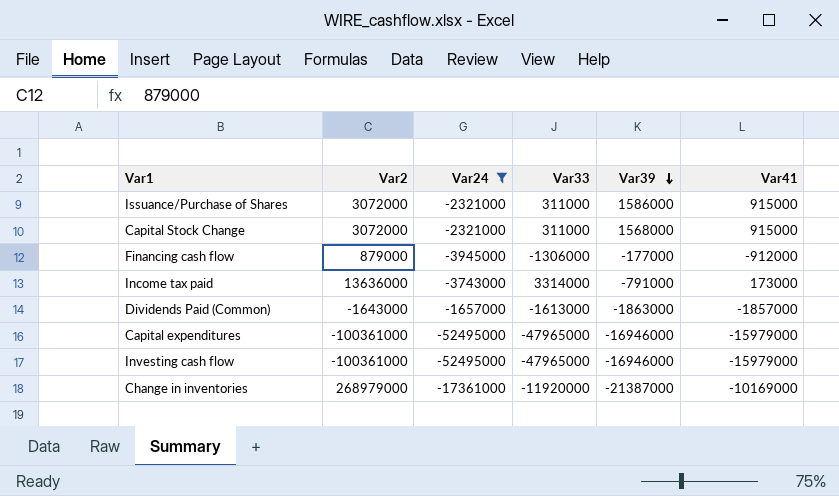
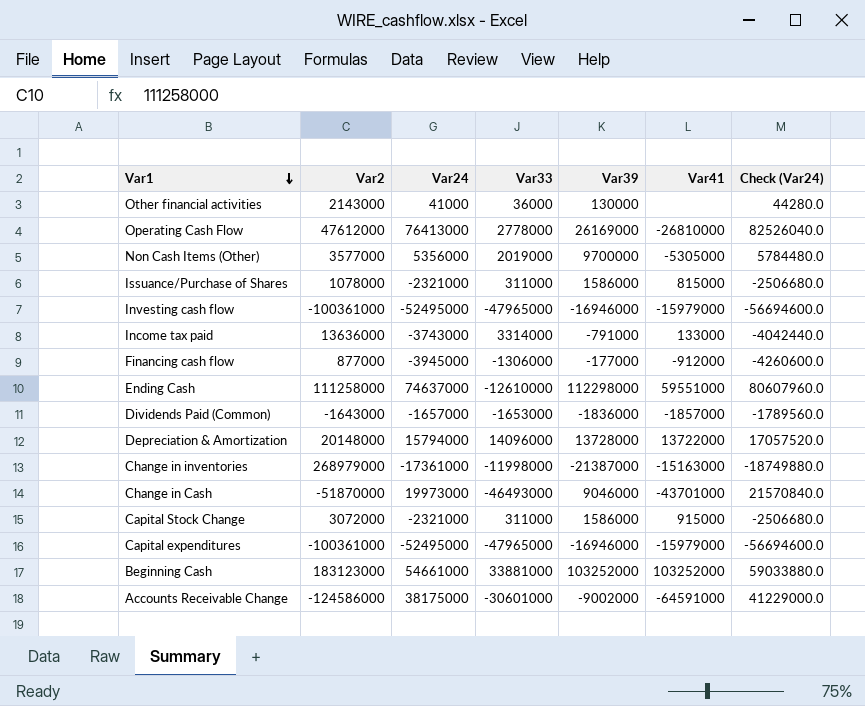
filter: Var24 <= -1657000 -> none
row order: Var39 descending -> Var1 descending
column Check (Var24) | formula: none -> [Var24] * 1.08
Issuance/Purchase of Shares | Var2: 3072000 -> 1078000
Issuance/Purchase of Shares | Var41: 915000 -> 815000
Income tax paid | Var41: 173000 -> 133000
Financing cash flow | Var2: 879000 -> 877000
Dividends Paid (Common) | Var33: -1613000 -> -1653000
Dividends Paid (Common) | Var39: -1863000 -> -1836000
Change in inventories | Var33: -11920000 -> -11998000
Change in inventories | Var41: -10169000 -> -15163000
Capital Stock Change | Var39: 1568000 -> 1586000

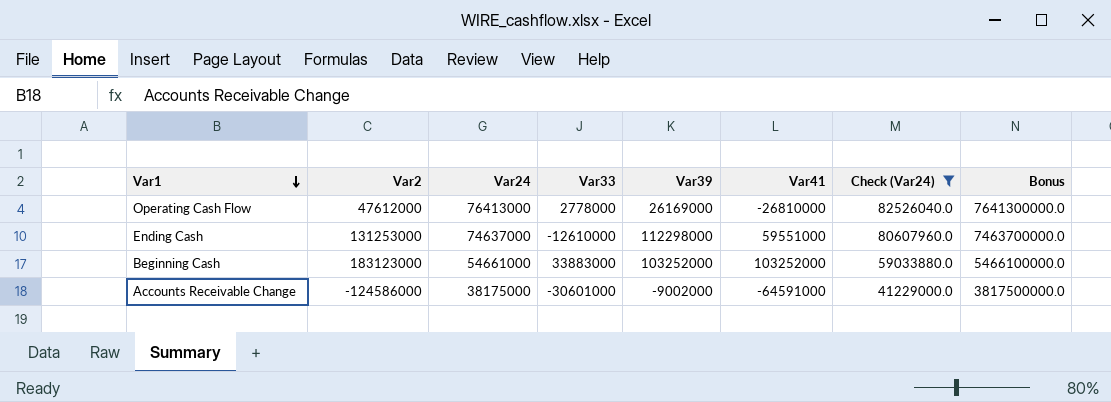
filter: none -> Check (Var24) >= 41229000.0
column Bonus | formula: none -> [Var24] * 100
Ending Cash | Var2: 111258000 -> 131253000
Beginning Cash | Var33: 33881000 -> 33883000

